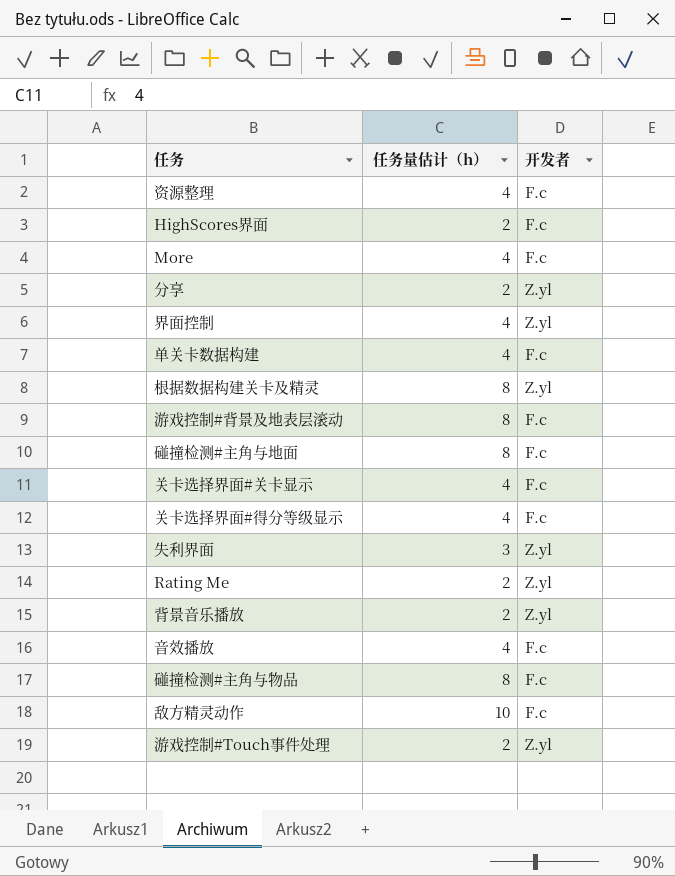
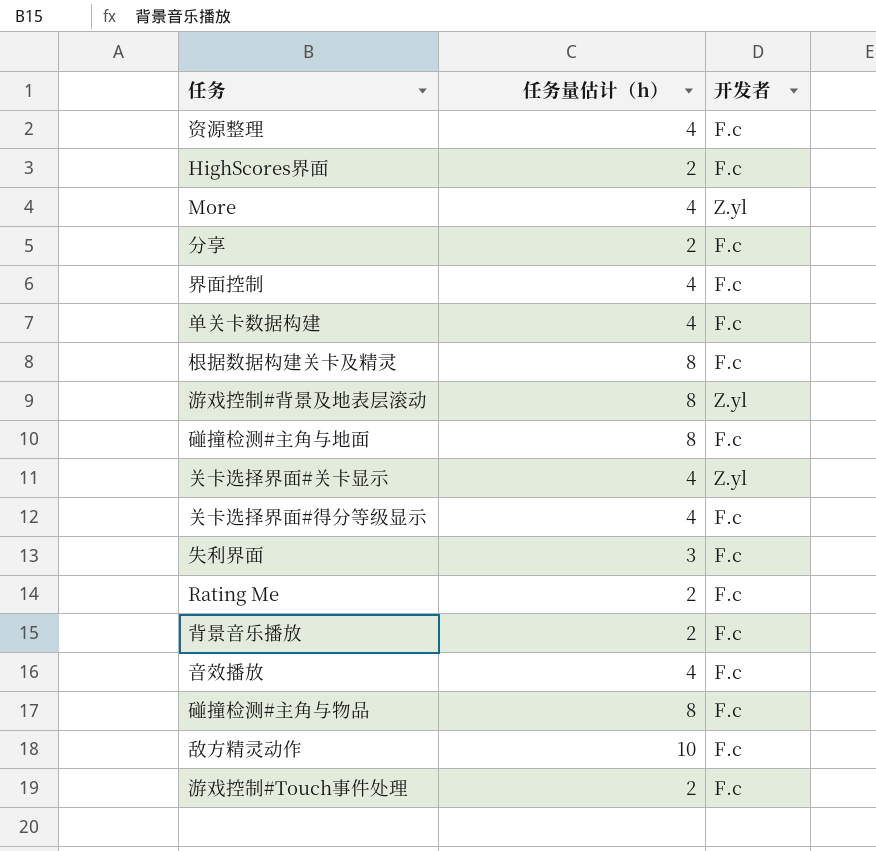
More | 开发者: F.c -> Z.yl
分享 | 开发者: Z.yl -> F.c
界面控制 | 开发者: Z.yl -> F.c
根据数据构建关卡及精灵 | 开发者: Z.yl -> F.c
游戏控制#背景及地表层滚动 | 开发者: F.c -> Z.yl
关卡选择界面#关卡显示 | 开发者: F.c -> Z.yl
失利界面 | 开发者: Z.yl -> F.c
Rating Me | 开发者: Z.yl -> F.c
背景音乐播放 | 开发者: Z.yl -> F.c
游戏控制#Touch事件处理 | 开发者: Z.yl -> F.c

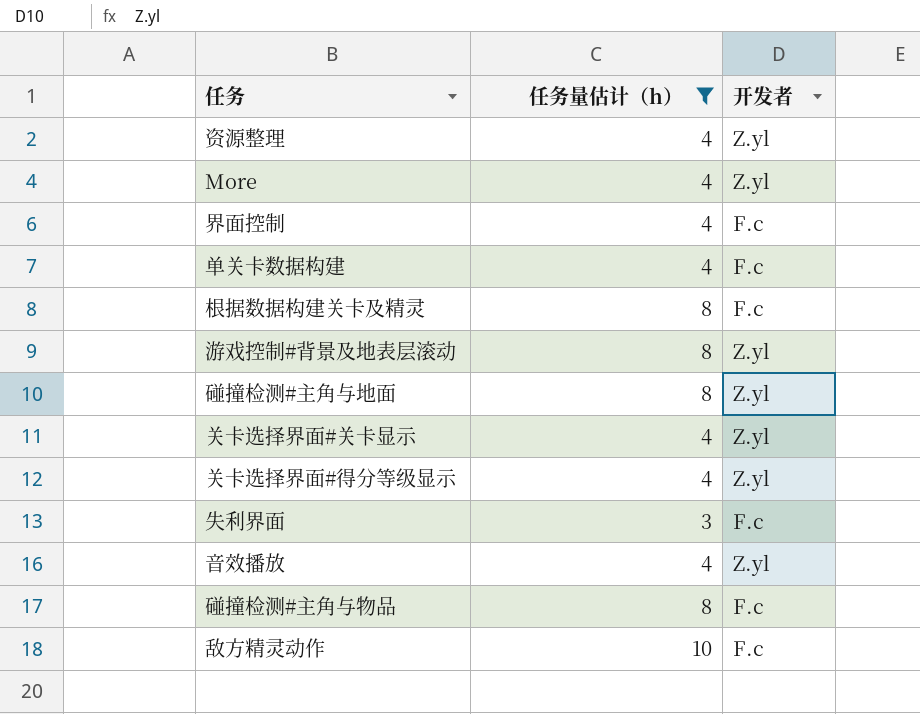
filter: none -> 任务量估计（h） != 2
资源整理 | 开发者: F.c -> Z.yl
碰撞检测#主角与地面 | 开发者: F.c -> Z.yl
关卡选择界面#得分等级显示 | 开发者: F.c -> Z.yl
音效播放 | 开发者: F.c -> Z.yl

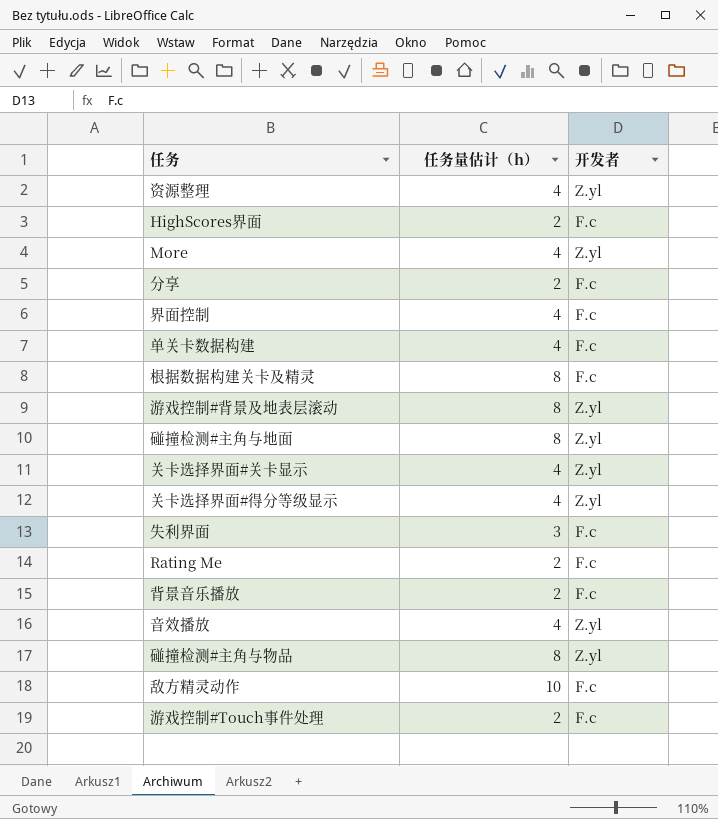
filter: 任务量估计（h） != 2 -> none
碰撞检测#主角与物品 | 开发者: F.c -> Z.yl

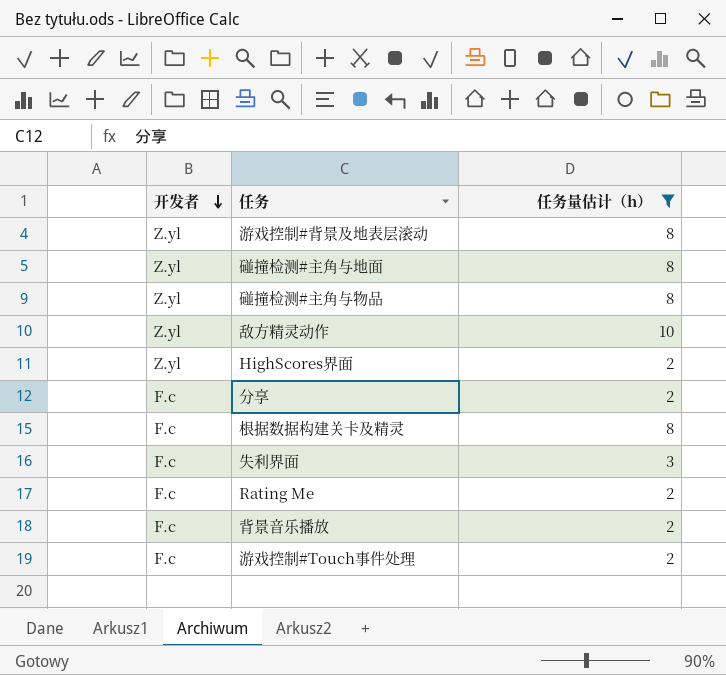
filter: none -> 任务量估计（h） != 4
row order: none -> 开发者 descending
column 开发者 | position: 3 -> 1
敌方精灵动作 | 开发者: F.c -> Z.yl
HighScores界面 | 开发者: F.c -> Z.yl

